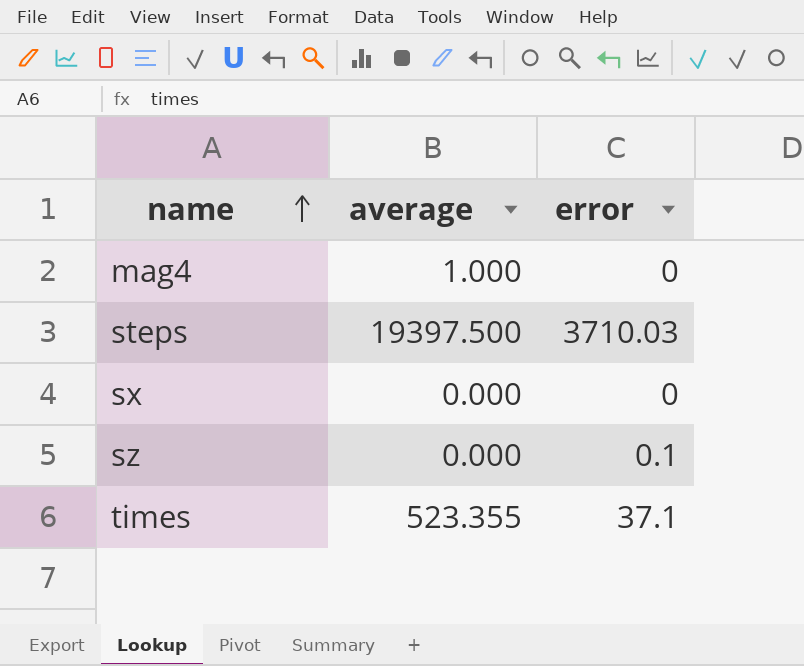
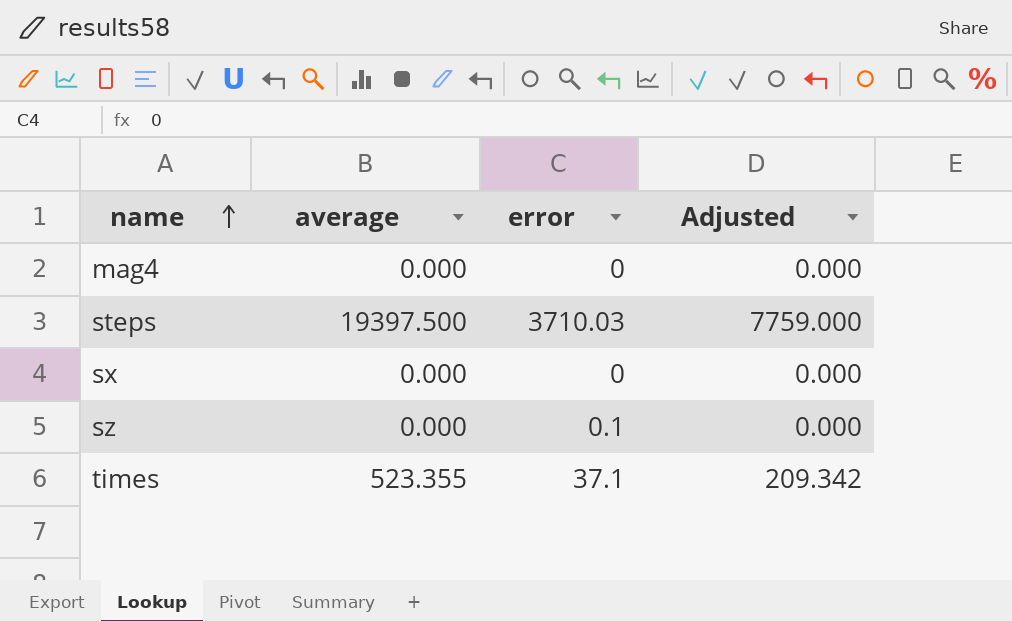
column Adjusted | formula: none -> [average] * 0.4
mag4 | average: 1.000 -> 0.000

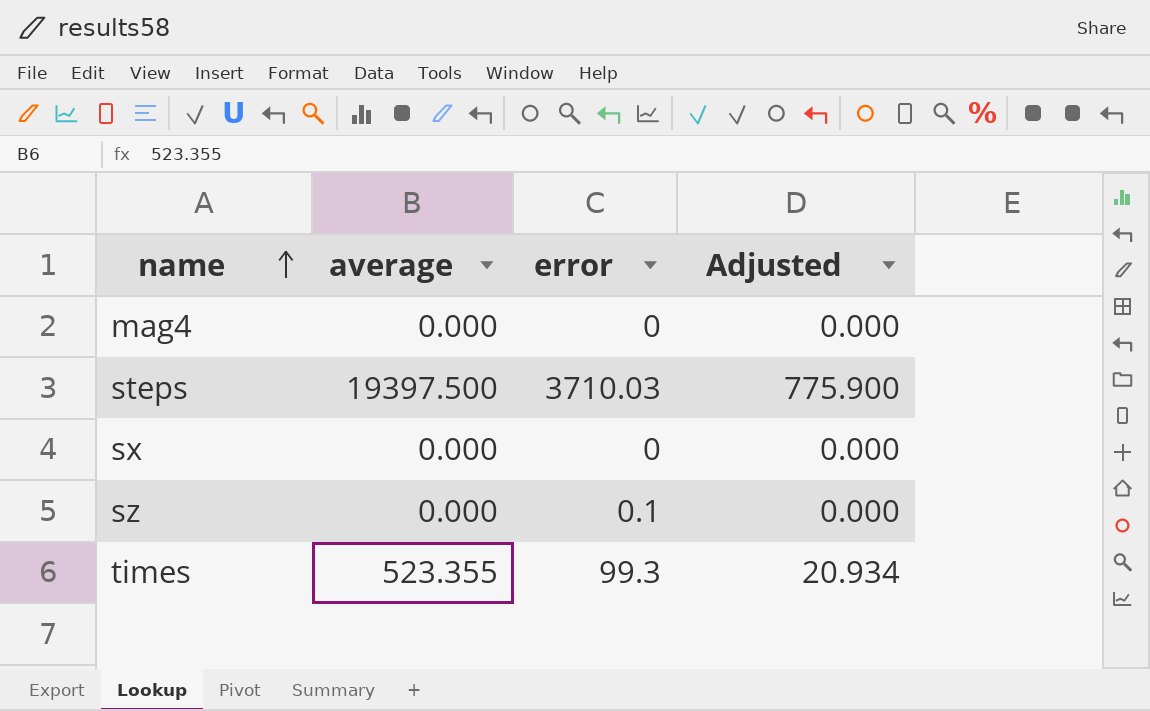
column Adjusted | formula: [average] * 0.4 -> [average] * 0.04
times | error: 37.1 -> 99.3

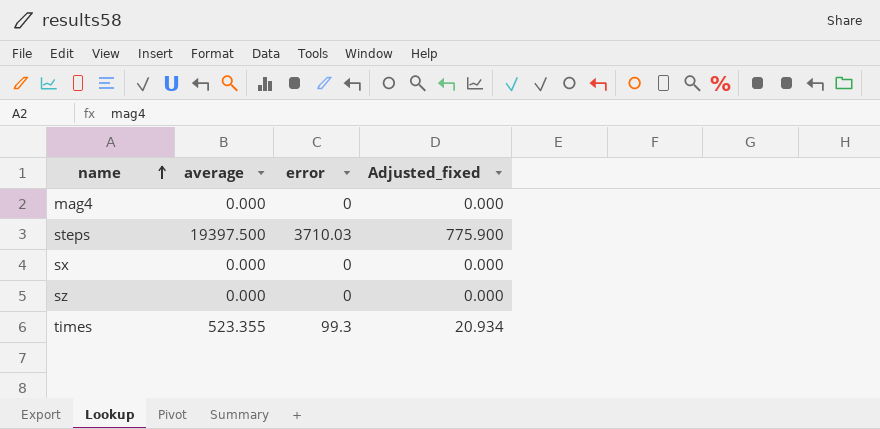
column name: Adjusted -> Adjusted_fixed
sz | error: 0.1 -> 0

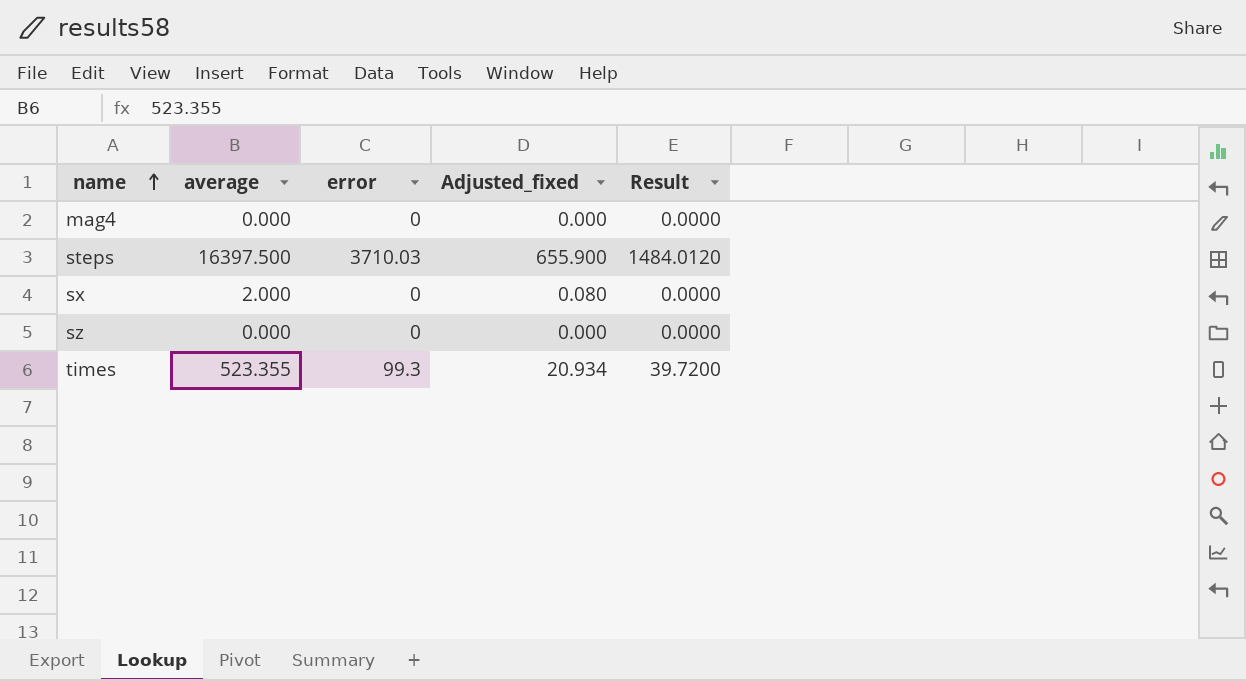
column Result | formula: none -> [error] * 0.4
steps | average: 19397.500 -> 16397.500
steps | Adjusted_fixed: 775.900 -> 655.900
sx | average: 0.000 -> 2.000
sx | Adjusted_fixed: 0.000 -> 0.080

